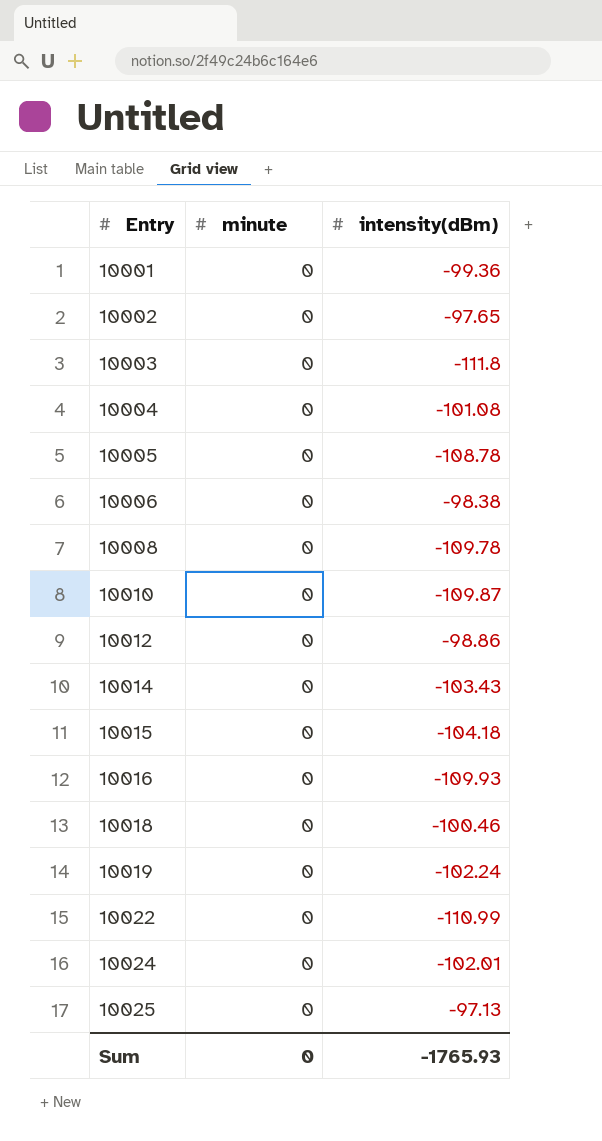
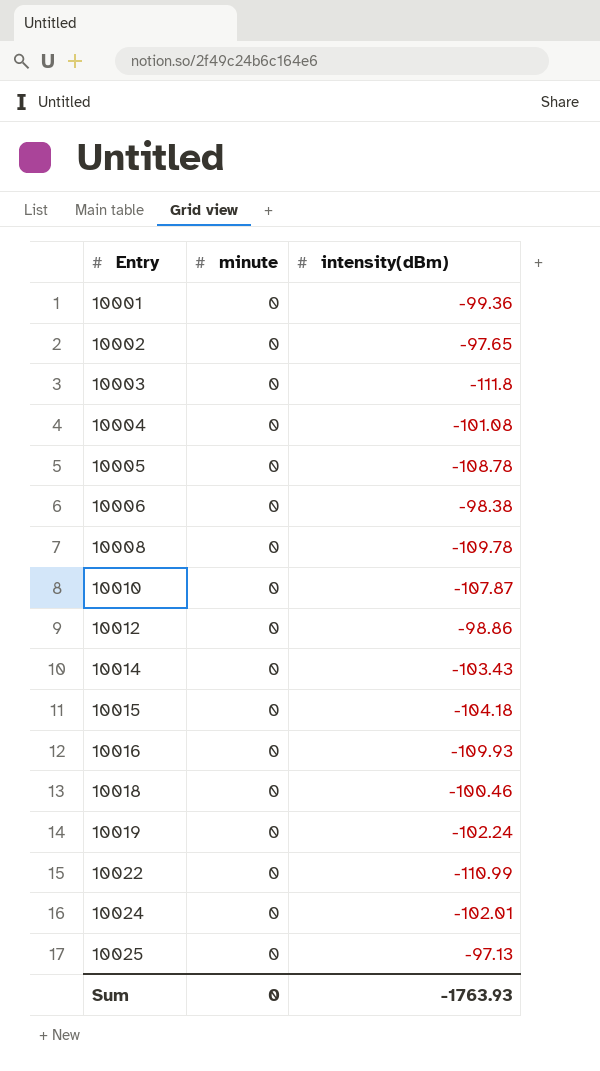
10010 | intensity(dBm): -109.87 -> -107.87
Sum | intensity(dBm): -1765.93 -> -1763.93

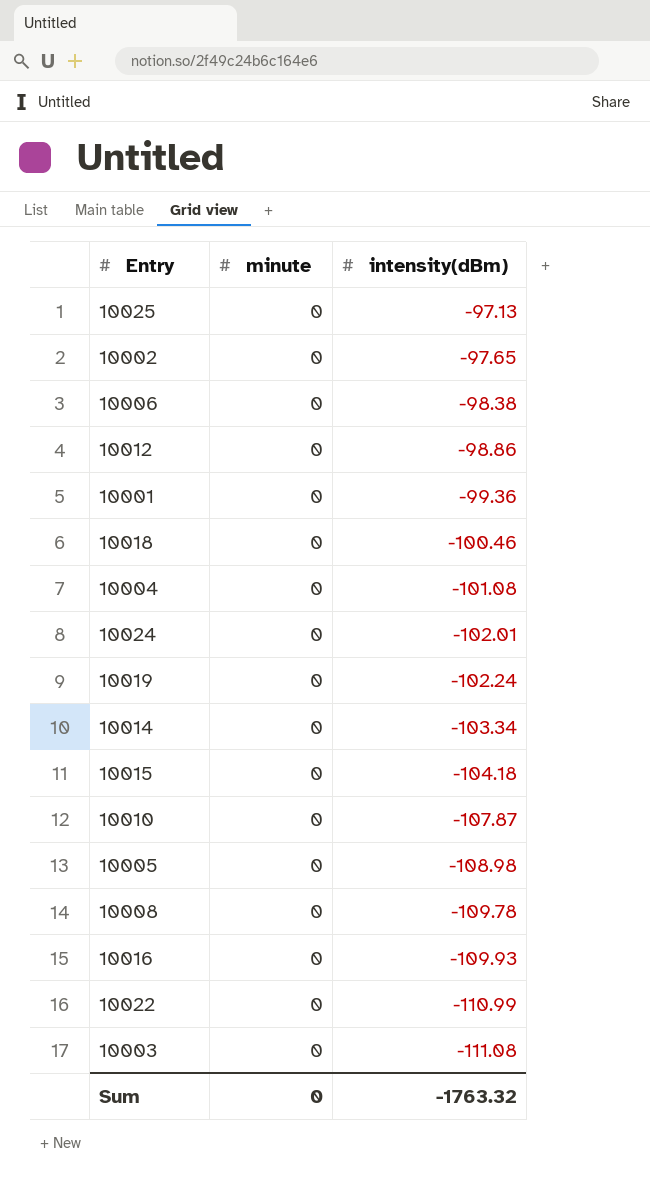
row order: Entry ascending -> intensity(dBm) descending
10014 | intensity(dBm): -103.43 -> -103.34
10005 | intensity(dBm): -108.78 -> -108.98
10003 | intensity(dBm): -111.8 -> -111.08
Sum | intensity(dBm): -1763.93 -> -1763.32

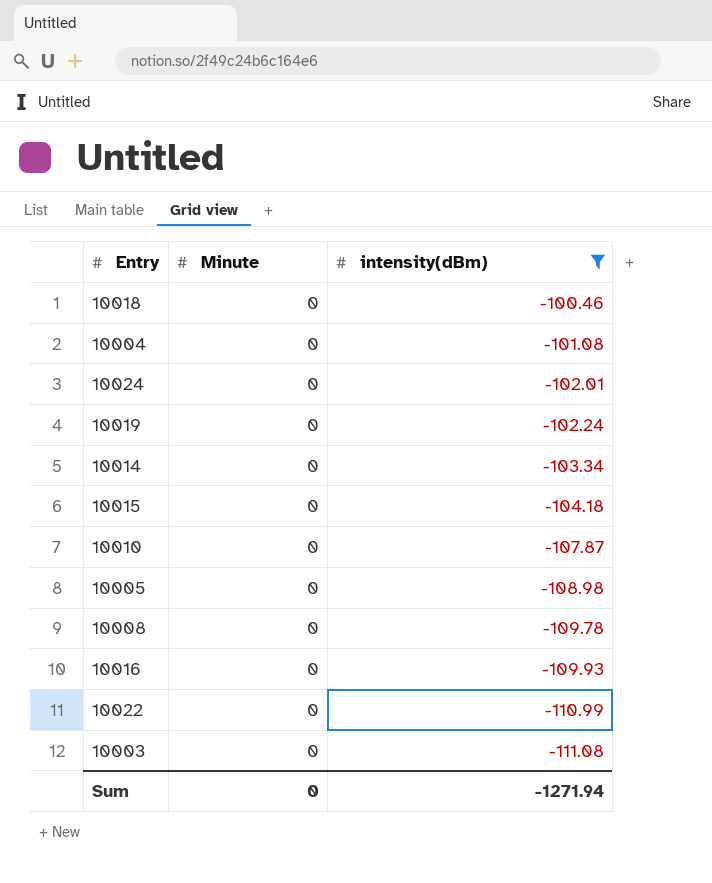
filter: none -> intensity(dBm) <= -100.46
column name: minute -> Minute
Sum | intensity(dBm): -1763.32 -> -1271.94

